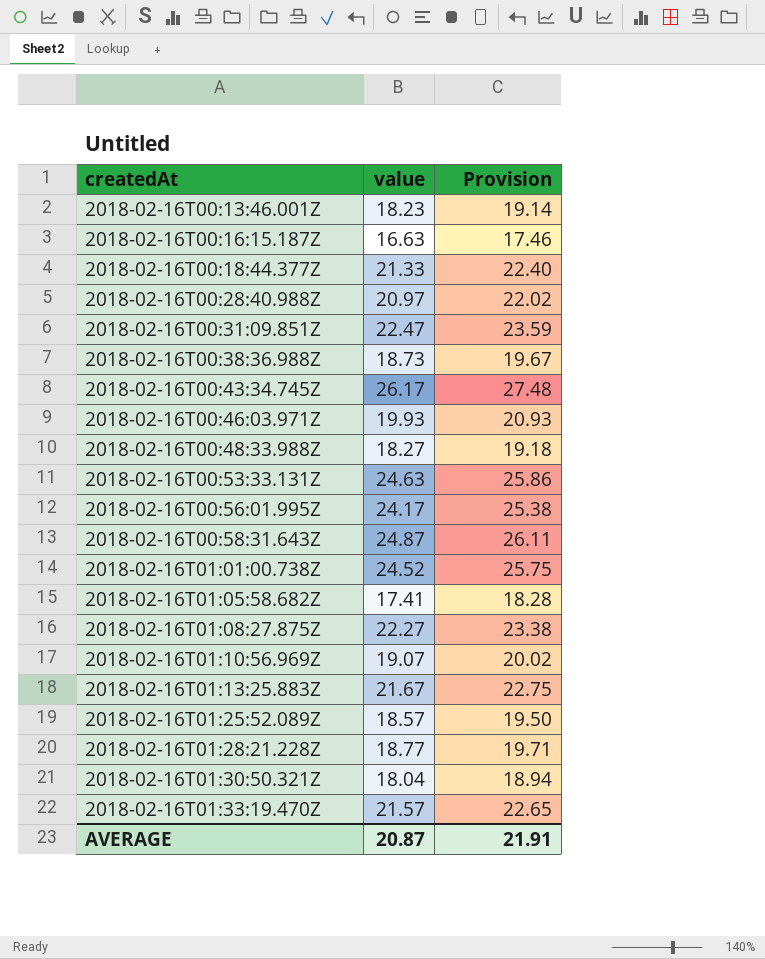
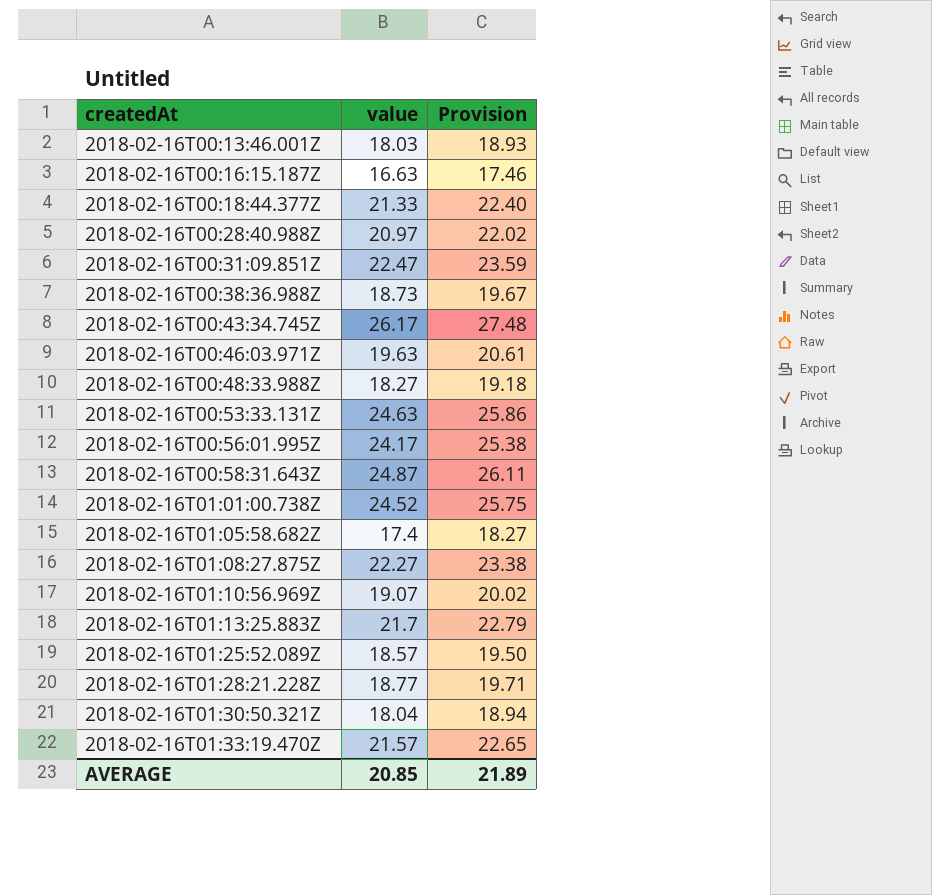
2018-02-16T00:13:46.001Z | value: 18.23 -> 18.03
2018-02-16T00:13:46.001Z | Provision: 19.14 -> 18.93
2018-02-16T00:46:03.971Z | value: 19.93 -> 19.63
2018-02-16T00:46:03.971Z | Provision: 20.93 -> 20.61
2018-02-16T01:05:58.682Z | value: 17.41 -> 17.4
2018-02-16T01:05:58.682Z | Provision: 18.28 -> 18.27
2018-02-16T01:13:25.883Z | value: 21.67 -> 21.7
2018-02-16T01:13:25.883Z | Provision: 22.75 -> 22.79
AVERAGE | value: 20.87 -> 20.85
AVERAGE | Provision: 21.91 -> 21.89

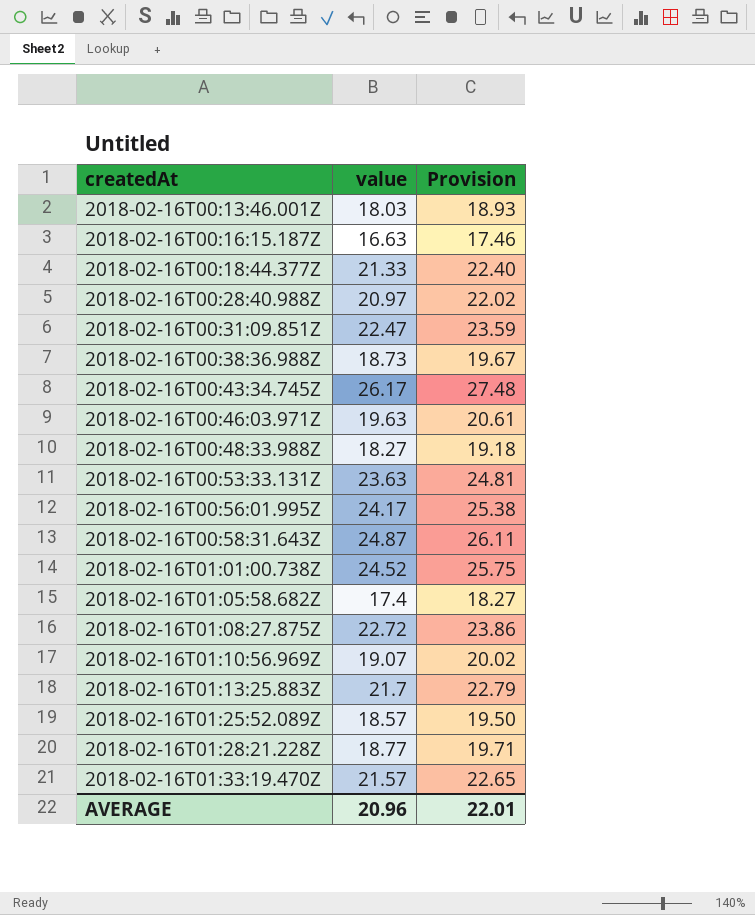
row 2018-02-16T01:30:50.321Z: 18.04 | 18.94 -> none
2018-02-16T00:53:33.131Z | value: 24.63 -> 23.63
2018-02-16T00:53:33.131Z | Provision: 25.86 -> 24.81
2018-02-16T01:08:27.875Z | value: 22.27 -> 22.72
2018-02-16T01:08:27.875Z | Provision: 23.38 -> 23.86
AVERAGE | value: 20.85 -> 20.96
AVERAGE | Provision: 21.89 -> 22.01

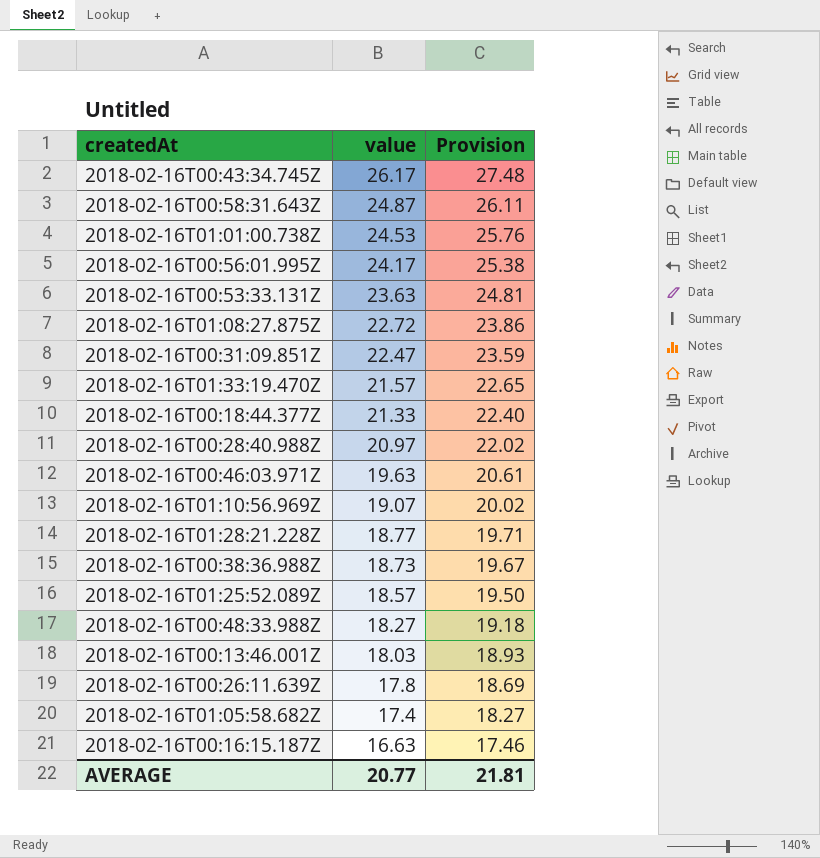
row order: createdAt ascending -> value descending
row 2018-02-16T01:13:25.883Z: 21.7 | 22.79 -> none
2018-02-16T01:01:00.738Z | value: 24.52 -> 24.53
2018-02-16T01:01:00.738Z | Provision: 25.75 -> 25.76
row 2018-02-16T00:26:11.639Z: none -> 17.8 | 18.69
AVERAGE | value: 20.96 -> 20.77
AVERAGE | Provision: 22.01 -> 21.81

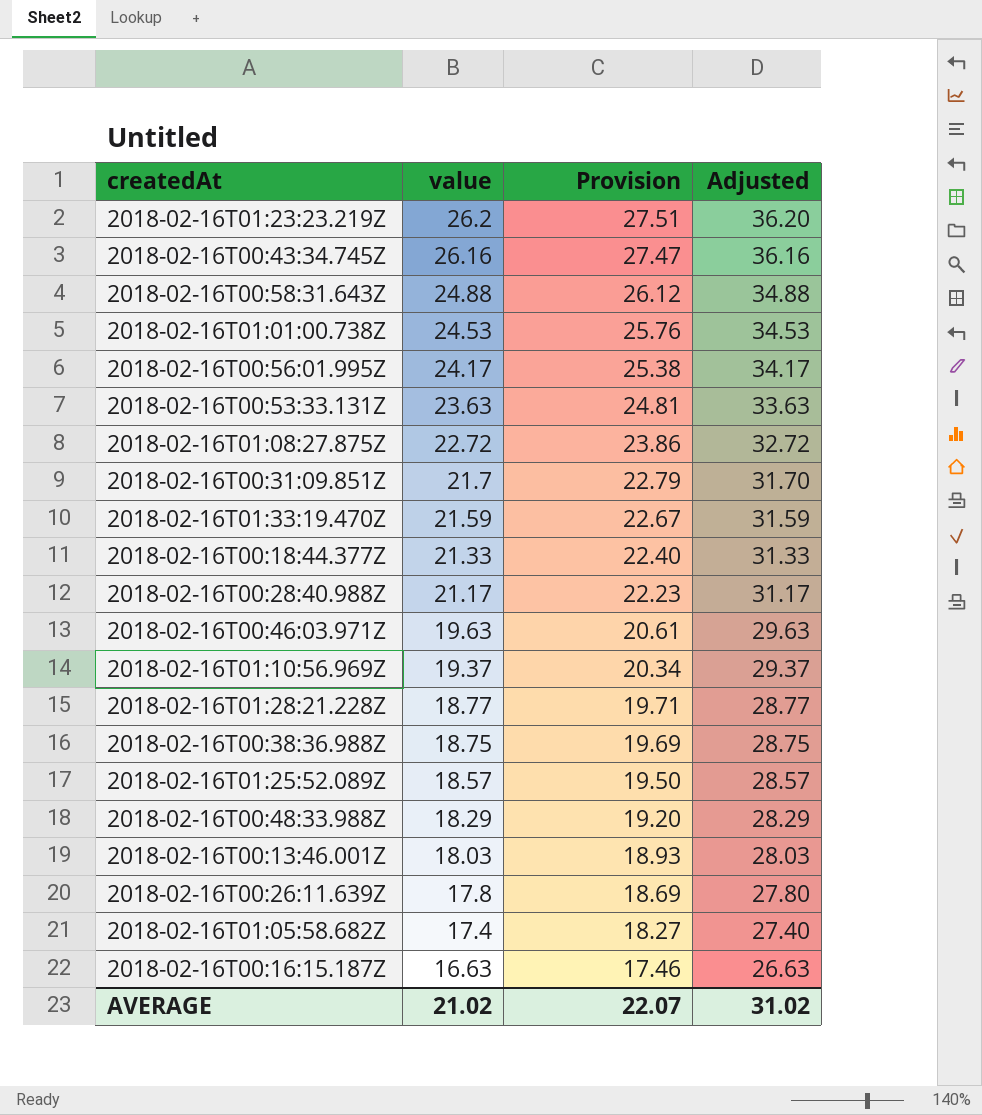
column Adjusted | formula: none -> [value] + 10
row 2018-02-16T01:23:23.219Z: none -> 26.2 | 27.51 | 36.20
2018-02-16T00:43:34.745Z | value: 26.17 -> 26.16
2018-02-16T00:43:34.745Z | Provision: 27.48 -> 27.47
2018-02-16T00:58:31.643Z | value: 24.87 -> 24.88
2018-02-16T00:58:31.643Z | Provision: 26.11 -> 26.12
2018-02-16T00:31:09.851Z | value: 22.47 -> 21.7
2018-02-16T00:31:09.851Z | Provision: 23.59 -> 22.79
2018-02-16T01:33:19.470Z | value: 21.57 -> 21.59
2018-02-16T01:33:19.470Z | Provision: 22.65 -> 22.67
2018-02-16T00:28:40.988Z | value: 20.97 -> 21.17
2018-02-16T00:28:40.988Z | Provision: 22.02 -> 22.23
2018-02-16T01:10:56.969Z | value: 19.07 -> 19.37
2018-02-16T01:10:56.969Z | Provision: 20.02 -> 20.34
2018-02-16T00:38:36.988Z | value: 18.73 -> 18.75
2018-02-16T00:38:36.988Z | Provision: 19.67 -> 19.69
2018-02-16T00:48:33.988Z | value: 18.27 -> 18.29
2018-02-16T00:48:33.988Z | Provision: 19.18 -> 19.20
AVERAGE | value: 20.77 -> 21.02
AVERAGE | Provision: 21.81 -> 22.07

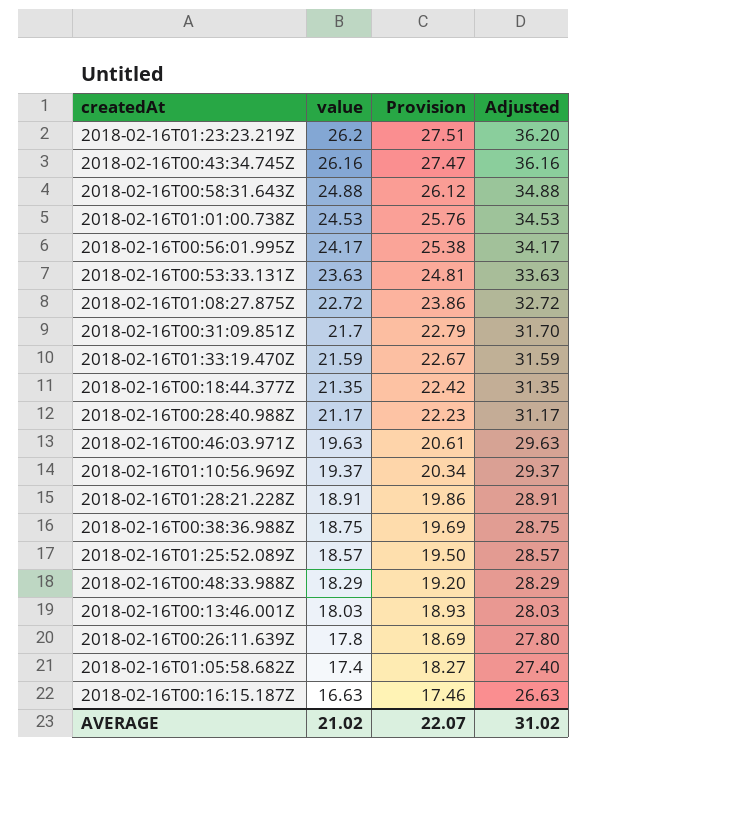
2018-02-16T00:18:44.377Z | value: 21.33 -> 21.35
2018-02-16T00:18:44.377Z | Provision: 22.40 -> 22.42
2018-02-16T00:18:44.377Z | Adjusted: 31.33 -> 31.35
2018-02-16T01:28:21.228Z | value: 18.77 -> 18.91
2018-02-16T01:28:21.228Z | Provision: 19.71 -> 19.86
2018-02-16T01:28:21.228Z | Adjusted: 28.77 -> 28.91

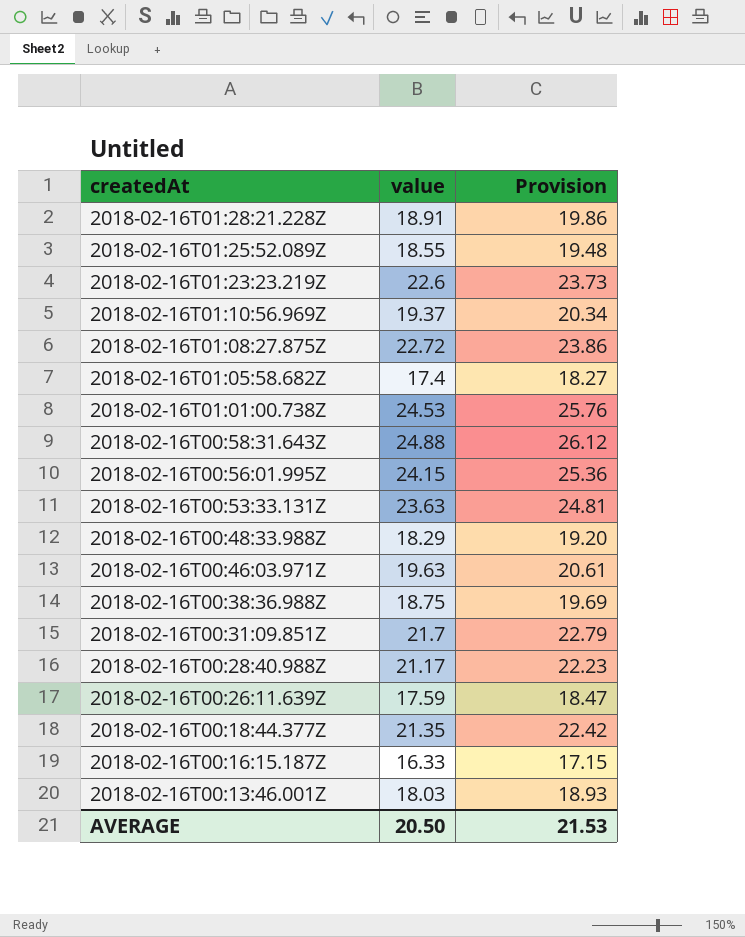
row order: value descending -> createdAt descending
column Adjusted | formula: [value] + 10 -> none
row 2018-02-16T00:43:34.745Z: 26.16 | 27.47 | 36.16 -> none
row 2018-02-16T01:33:19.470Z: 21.59 | 22.67 | 31.59 -> none
2018-02-16T01:25:52.089Z | value: 18.57 -> 18.55
2018-02-16T01:25:52.089Z | Provision: 19.50 -> 19.48
2018-02-16T01:23:23.219Z | value: 26.2 -> 22.6
2018-02-16T01:23:23.219Z | Provision: 27.51 -> 23.73
2018-02-16T00:56:01.995Z | value: 24.17 -> 24.15
2018-02-16T00:56:01.995Z | Provision: 25.38 -> 25.36
2018-02-16T00:26:11.639Z | value: 17.8 -> 17.59
2018-02-16T00:26:11.639Z | Provision: 18.69 -> 18.47
2018-02-16T00:16:15.187Z | value: 16.63 -> 16.33
2018-02-16T00:16:15.187Z | Provision: 17.46 -> 17.15
AVERAGE | value: 21.02 -> 20.50
AVERAGE | Provision: 22.07 -> 21.53

